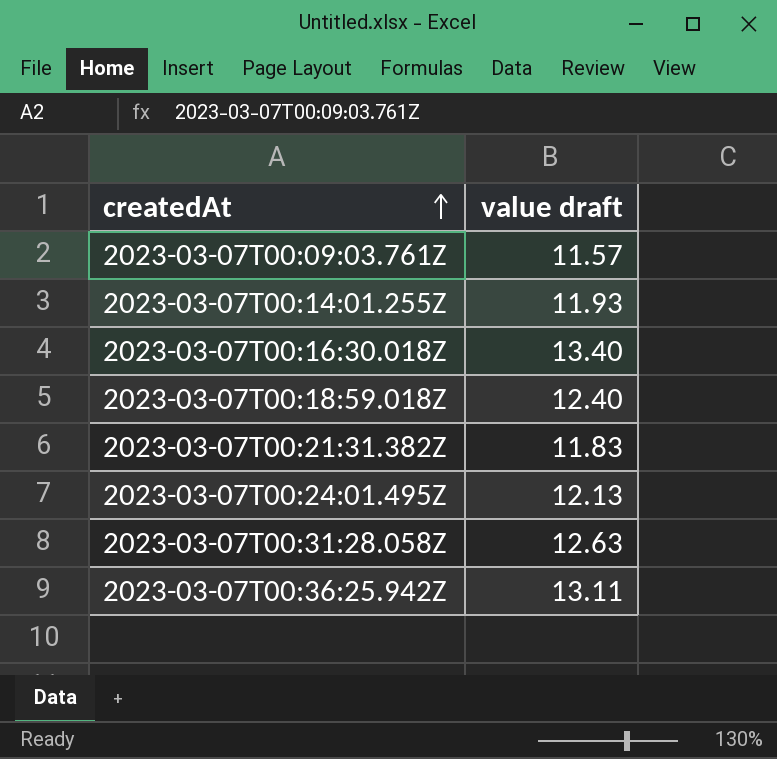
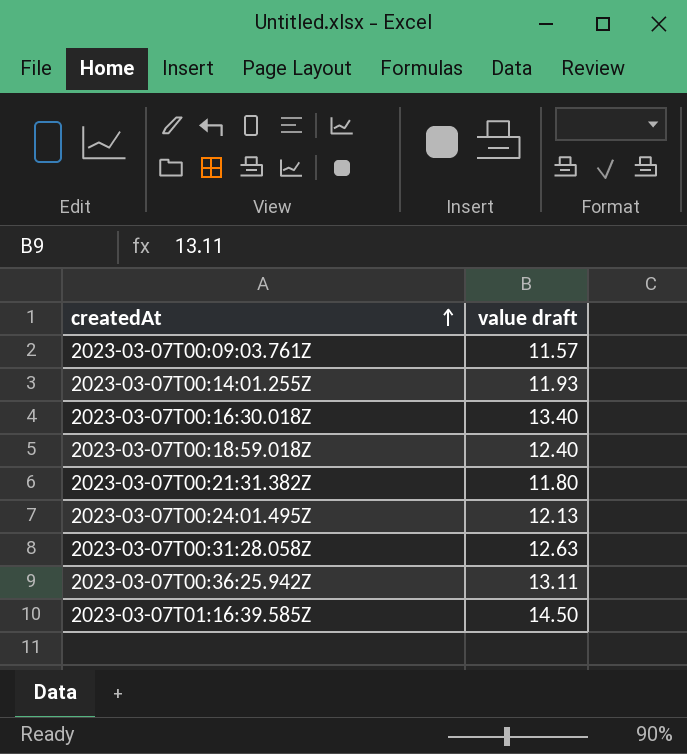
2023-03-07T00:21:31.382Z | value draft: 11.83 -> 11.80
row 2023-03-07T01:16:39.585Z: none -> 14.50

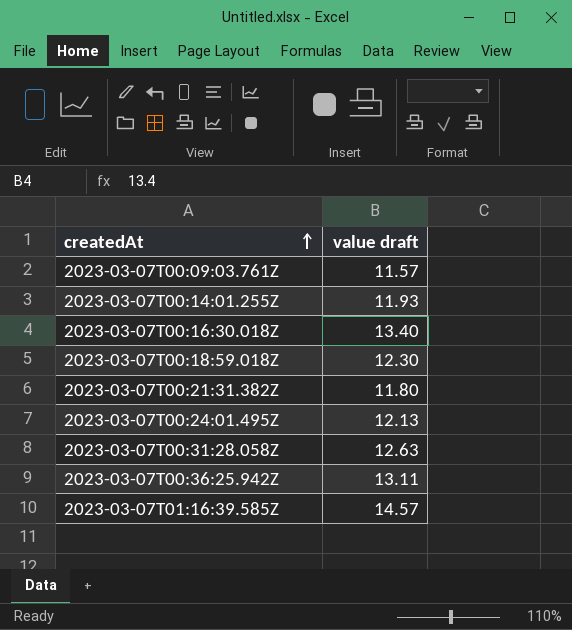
2023-03-07T00:18:59.018Z | value draft: 12.40 -> 12.30
2023-03-07T01:16:39.585Z | value draft: 14.50 -> 14.57

